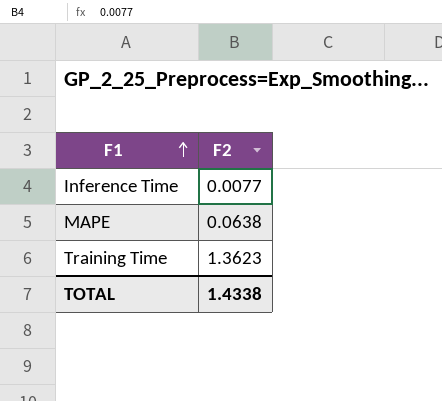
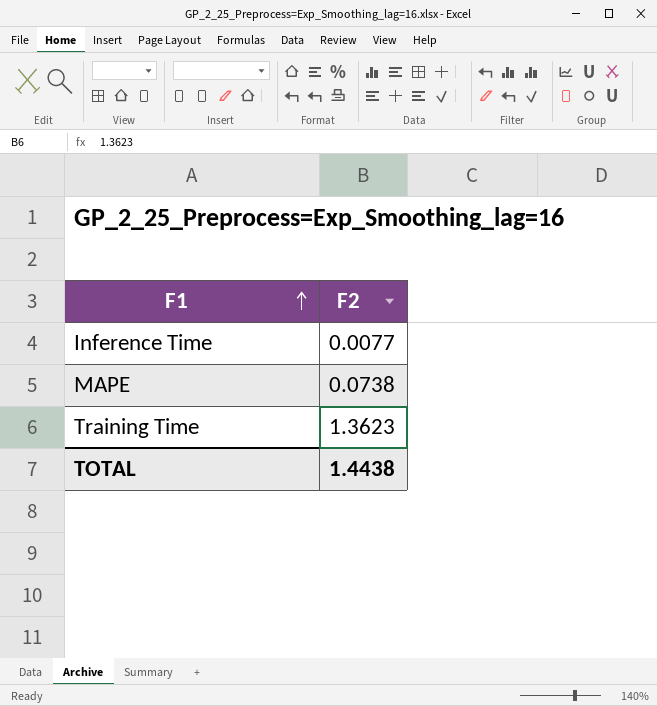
MAPE | F2: 0.0638 -> 0.0738
TOTAL | F2: 1.4338 -> 1.4438

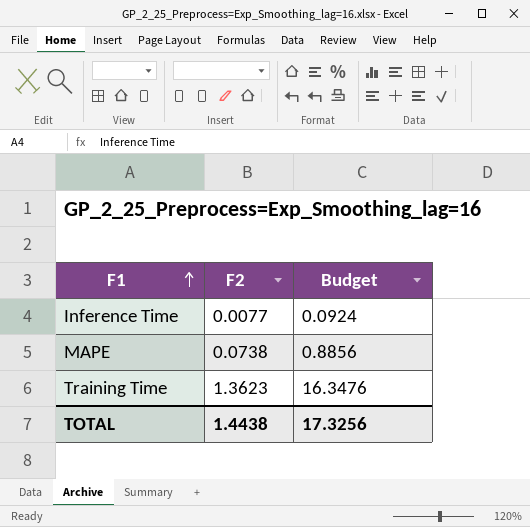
column Budget | formula: none -> [F2] * 12

